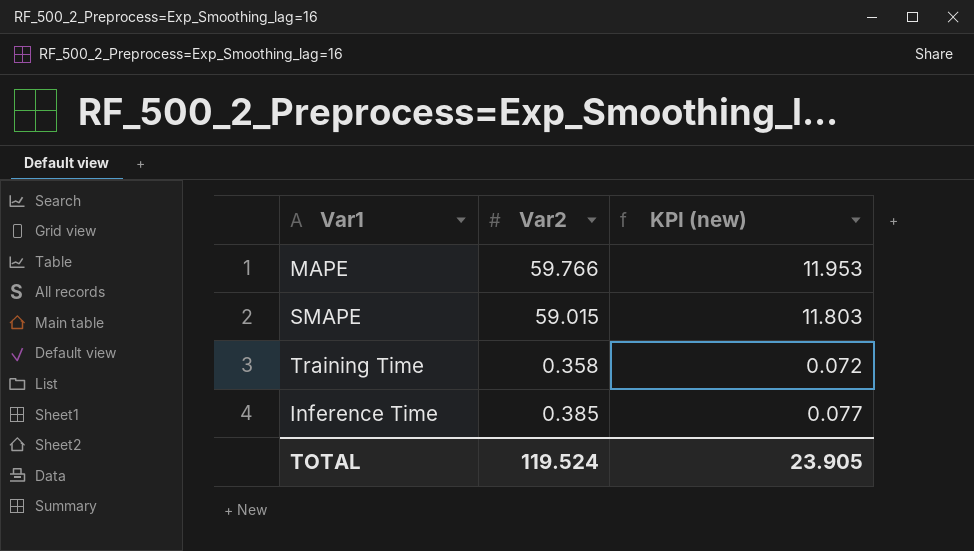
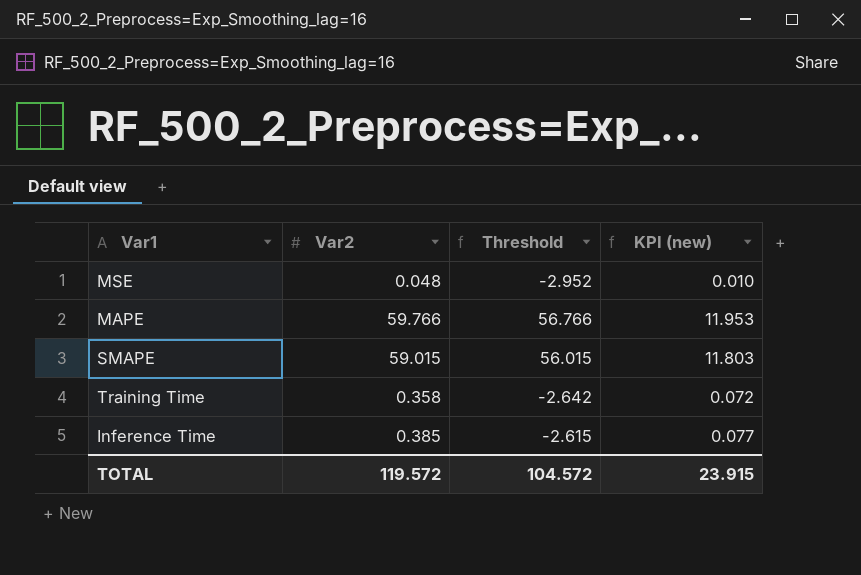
column Threshold | formula: none -> [Var2] - 3
row MSE: none -> 0.048 | -2.952 | 0.010
TOTAL | Var2: 119.524 -> 119.572
TOTAL | KPI (new): 23.905 -> 23.915

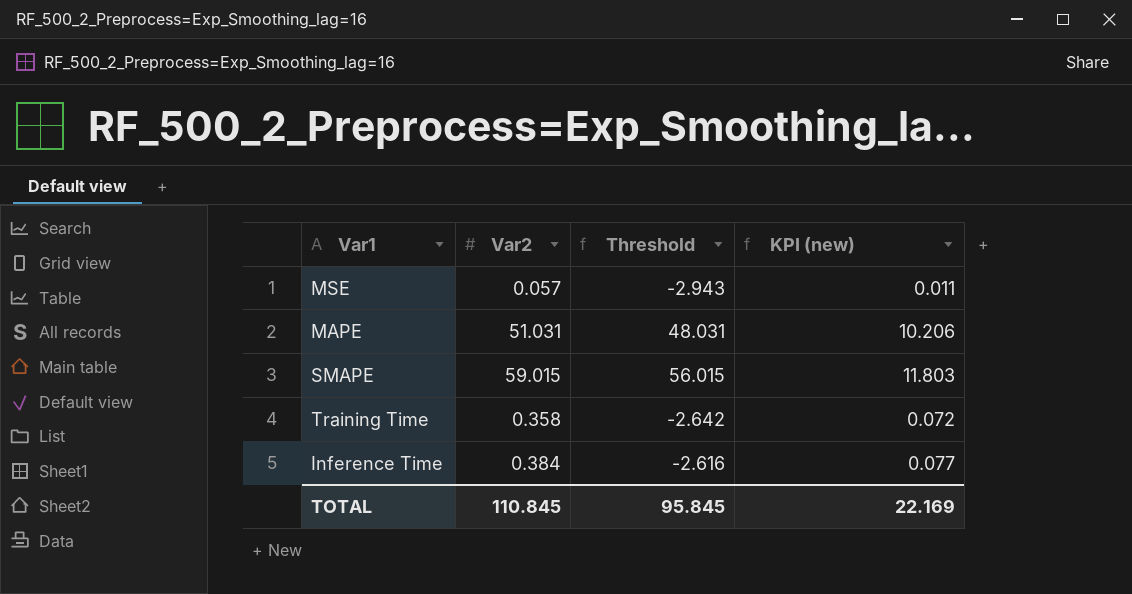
MSE | Var2: 0.048 -> 0.057
MSE | Threshold: -2.952 -> -2.943
MSE | KPI (new): 0.010 -> 0.011
MAPE | Var2: 59.766 -> 51.031
MAPE | Threshold: 56.766 -> 48.031
MAPE | KPI (new): 11.953 -> 10.206
Inference Time | Var2: 0.385 -> 0.384
Inference Time | Threshold: -2.615 -> -2.616
TOTAL | Var2: 119.572 -> 110.845
TOTAL | Threshold: 104.572 -> 95.845
TOTAL | KPI (new): 23.915 -> 22.169

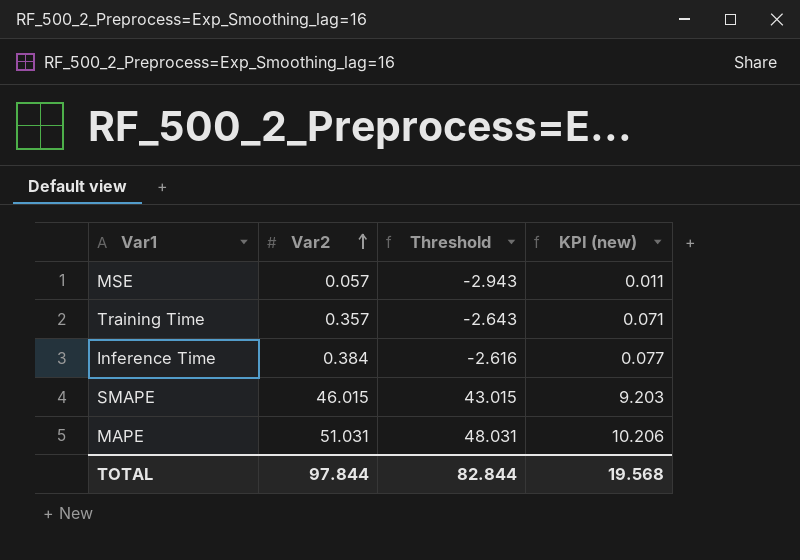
row order: none -> Var2 ascending
Training Time | Var2: 0.358 -> 0.357
Training Time | Threshold: -2.642 -> -2.643
Training Time | KPI (new): 0.072 -> 0.071
SMAPE | Var2: 59.015 -> 46.015
SMAPE | Threshold: 56.015 -> 43.015
SMAPE | KPI (new): 11.803 -> 9.203
TOTAL | Var2: 110.845 -> 97.844
TOTAL | Threshold: 95.845 -> 82.844
TOTAL | KPI (new): 22.169 -> 19.568

